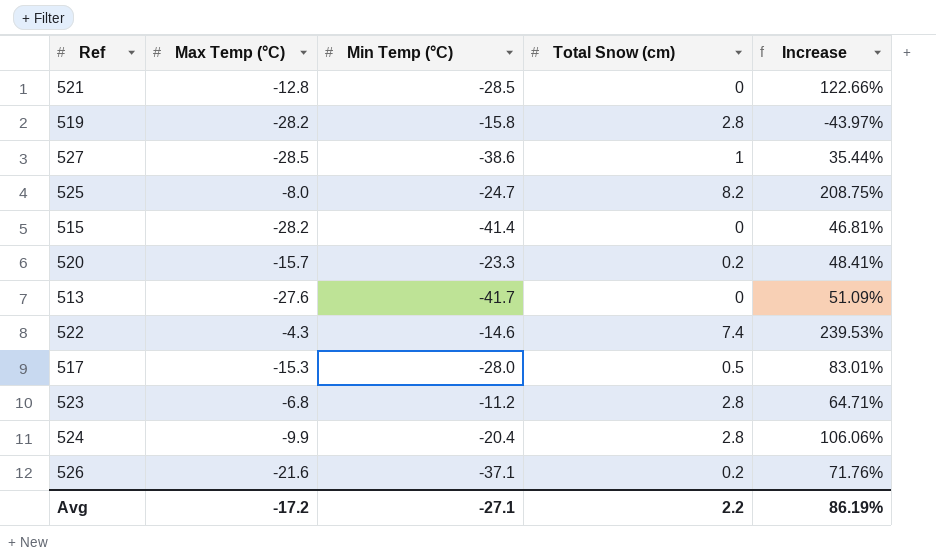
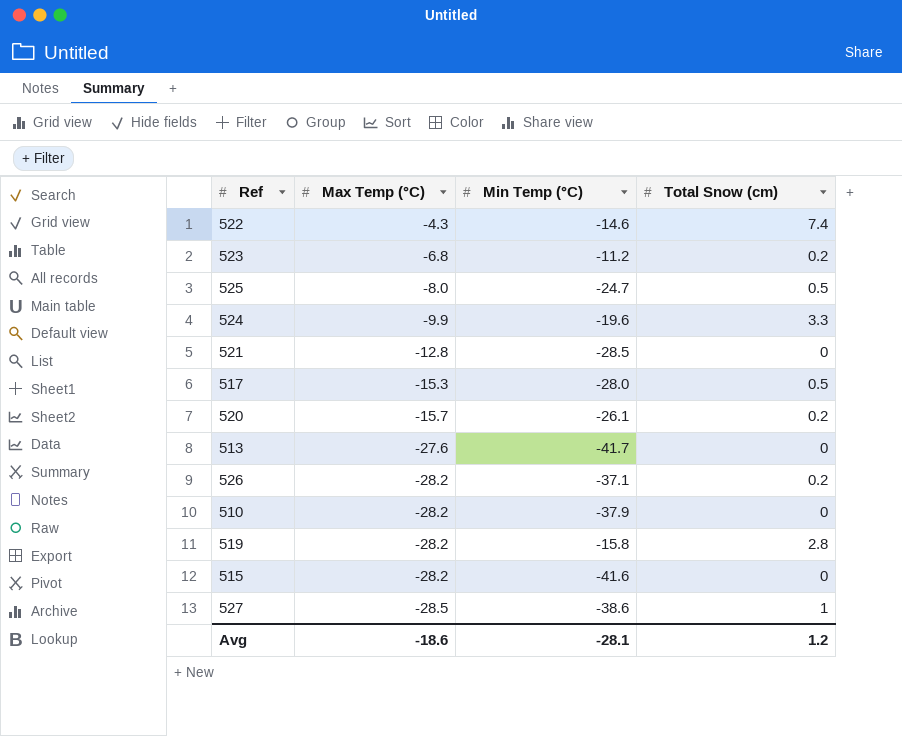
row order: none -> Max Temp (°C) descending
column Increase | formula: ([Min Temp (°C)] - [Max Temp (°C)]) / [Max Temp (°C)] -> none
523 | Total Snow (cm): 2.8 -> 0.2
525 | Total Snow (cm): 8.2 -> 0.5
524 | Min Temp (°C): -20.4 -> -19.6
524 | Total Snow (cm): 2.8 -> 3.3
520 | Min Temp (°C): -23.3 -> -26.1
526 | Max Temp (°C): -21.6 -> -28.2
row 510: none -> -28.2 | -37.9 | 0
515 | Min Temp (°C): -41.4 -> -41.6
Avg | Max Temp (°C): -17.2 -> -18.6
Avg | Min Temp (°C): -27.1 -> -28.1
Avg | Total Snow (cm): 2.2 -> 1.2

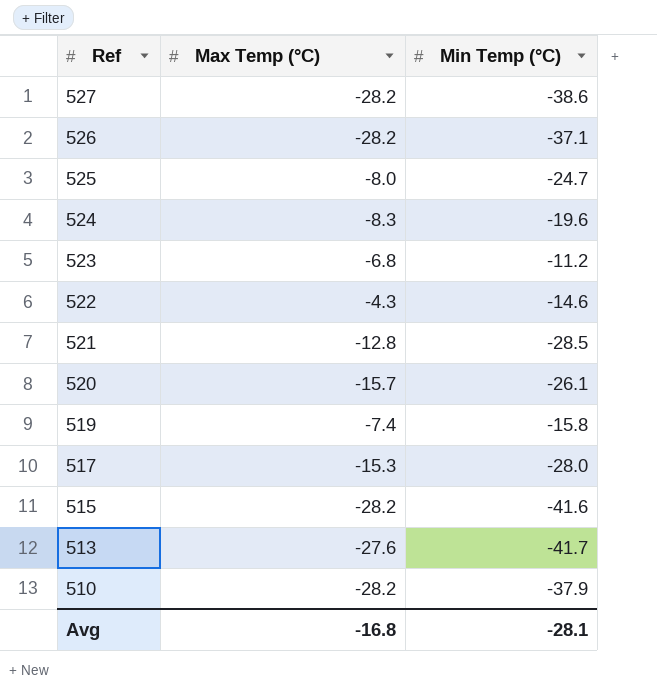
row order: Max Temp (°C) descending -> Ref descending
column Total Snow (cm) | position: 4 -> none
527 | Max Temp (°C): -28.5 -> -28.2
524 | Max Temp (°C): -9.9 -> -8.3
519 | Max Temp (°C): -28.2 -> -7.4
Avg | Max Temp (°C): -18.6 -> -16.8

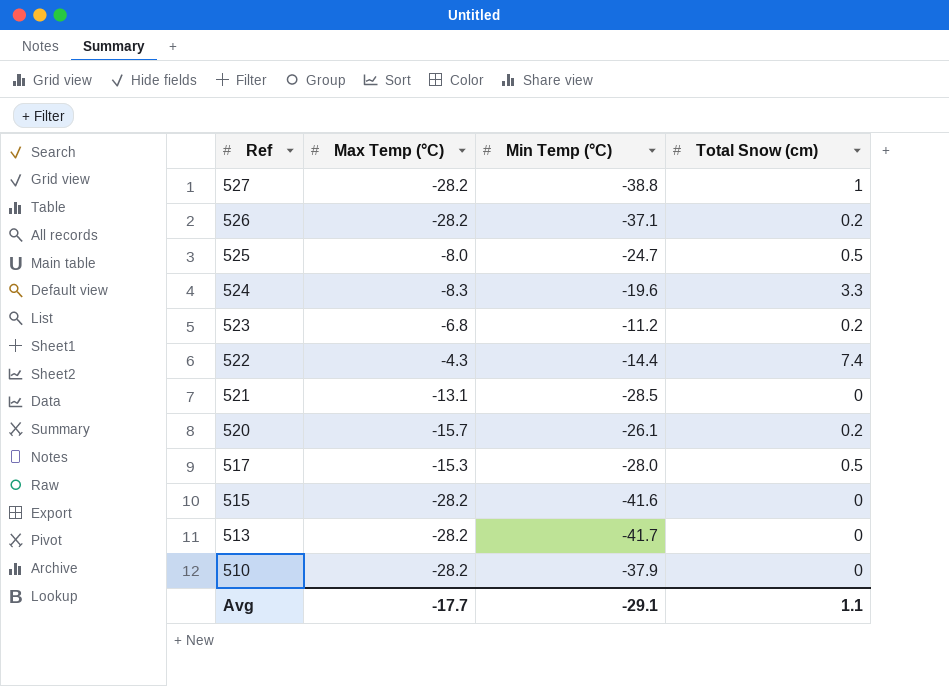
column Total Snow (cm) | position: none -> 4
row 519: -7.4 | -15.8 -> none
527 | Min Temp (°C): -38.6 -> -38.8
522 | Min Temp (°C): -14.6 -> -14.4
521 | Max Temp (°C): -12.8 -> -13.1
513 | Max Temp (°C): -27.6 -> -28.2
Avg | Max Temp (°C): -16.8 -> -17.7
Avg | Min Temp (°C): -28.1 -> -29.1

